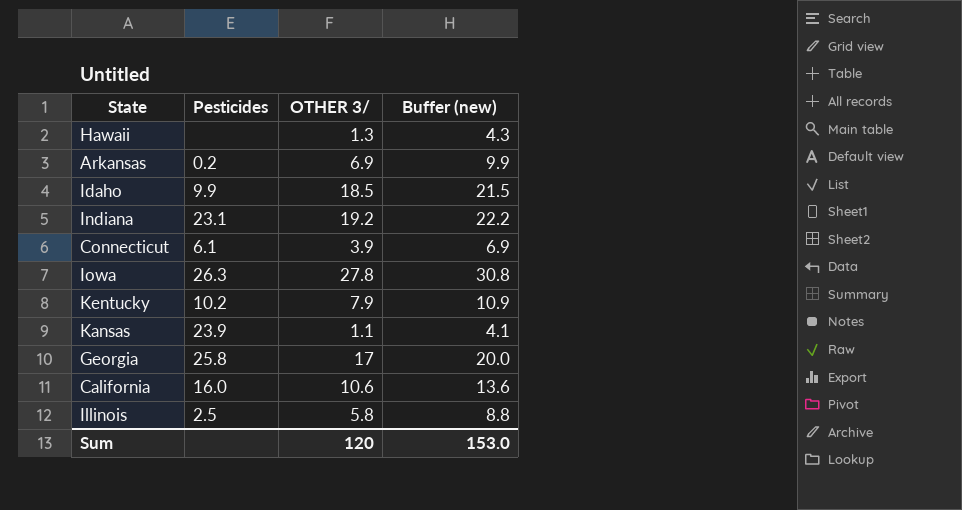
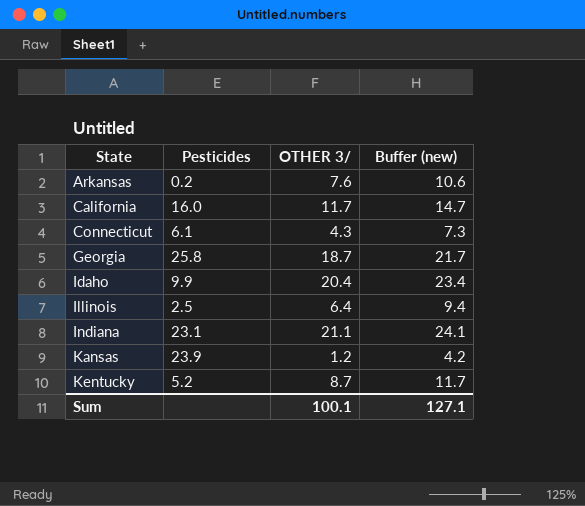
row order: none -> State ascending
row Hawaii: none | 1.3 | 4.3 -> none
row Iowa: 26.3 | 27.8 | 30.8 -> none
Arkansas | OTHER 3/: 6.9 -> 7.6
Arkansas | Buffer (new): 9.9 -> 10.6
California | OTHER 3/: 10.6 -> 11.7
California | Buffer (new): 13.6 -> 14.7
Connecticut | OTHER 3/: 3.9 -> 4.3
Connecticut | Buffer (new): 6.9 -> 7.3
Georgia | OTHER 3/: 17 -> 18.7
Georgia | Buffer (new): 20.0 -> 21.7
Idaho | OTHER 3/: 18.5 -> 20.4
Idaho | Buffer (new): 21.5 -> 23.4
Illinois | OTHER 3/: 5.8 -> 6.4
Illinois | Buffer (new): 8.8 -> 9.4
Indiana | OTHER 3/: 19.2 -> 21.1
Indiana | Buffer (new): 22.2 -> 24.1
Kansas | OTHER 3/: 1.1 -> 1.2
Kansas | Buffer (new): 4.1 -> 4.2
Kentucky | Pesticides: 10.2 -> 5.2
Kentucky | OTHER 3/: 7.9 -> 8.7
Kentucky | Buffer (new): 10.9 -> 11.7
Sum | OTHER 3/: 120 -> 100.1
Sum | Buffer (new): 153.0 -> 127.1

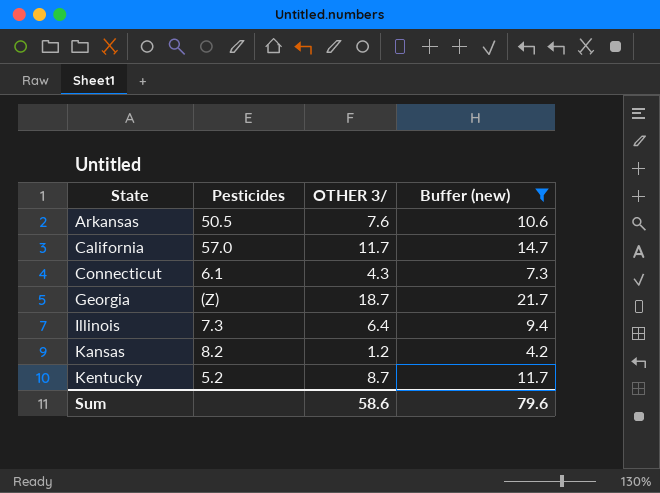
filter: none -> Buffer (new) <= 21.7
Arkansas | Pesticides: 0.2 -> 50.5
California | Pesticides: 16.0 -> 57.0
Georgia | Pesticides: 25.8 -> (Z)
Illinois | Pesticides: 2.5 -> 7.3
Kansas | Pesticides: 23.9 -> 8.2
Sum | OTHER 3/: 100.1 -> 58.6
Sum | Buffer (new): 127.1 -> 79.6

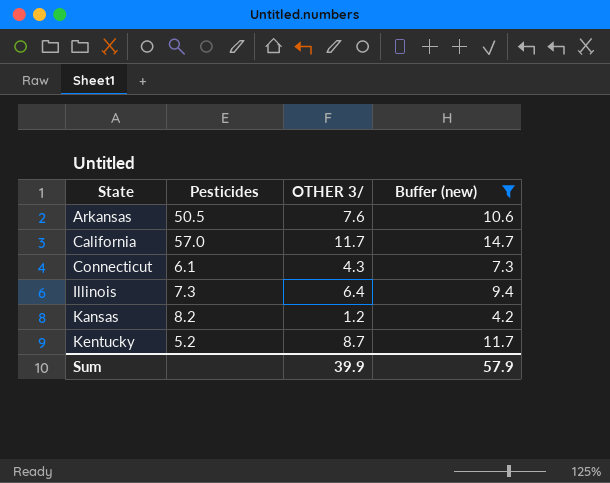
row Georgia: (Z) | 18.7 | 21.7 -> none
Sum | OTHER 3/: 58.6 -> 39.9
Sum | Buffer (new): 79.6 -> 57.9

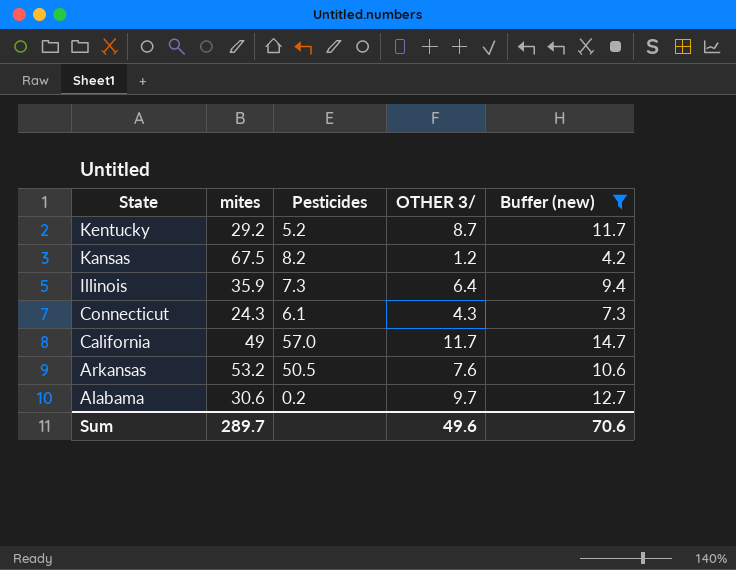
row order: State ascending -> State descending
column mites | position: none -> 2
row Alabama: none -> 30.6 | 0.2 | 9.7 | 12.7
Sum | OTHER 3/: 39.9 -> 49.6
Sum | Buffer (new): 57.9 -> 70.6

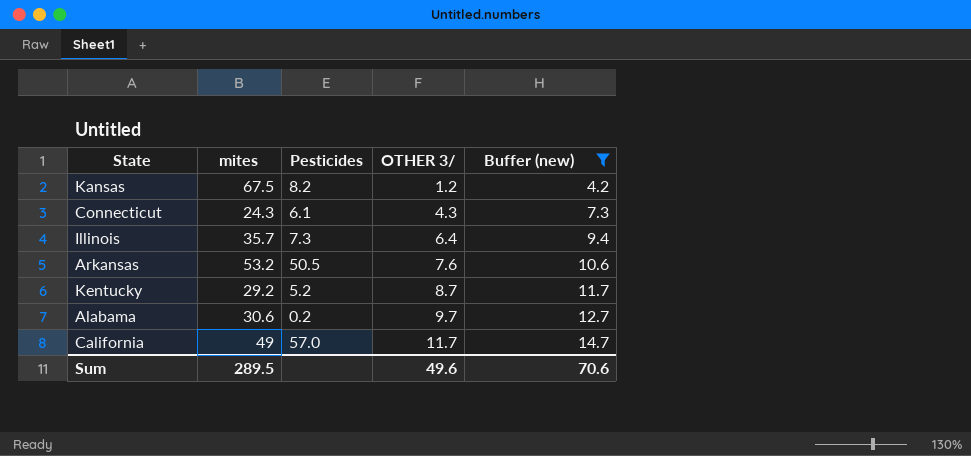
row order: State descending -> OTHER 3/ ascending
Illinois | mites: 35.9 -> 35.7
Sum | mites: 289.7 -> 289.5

